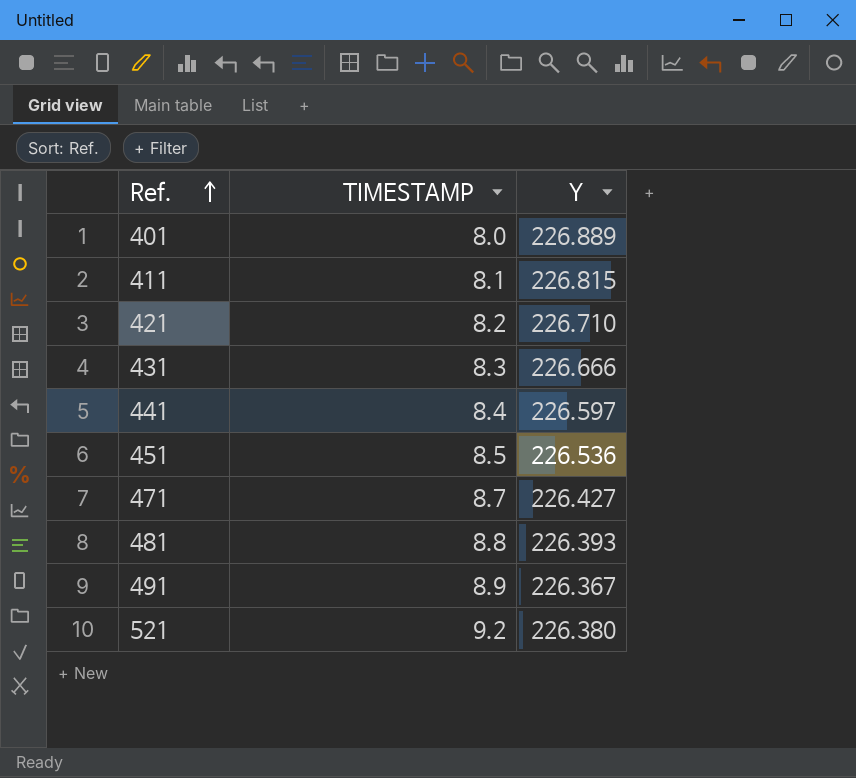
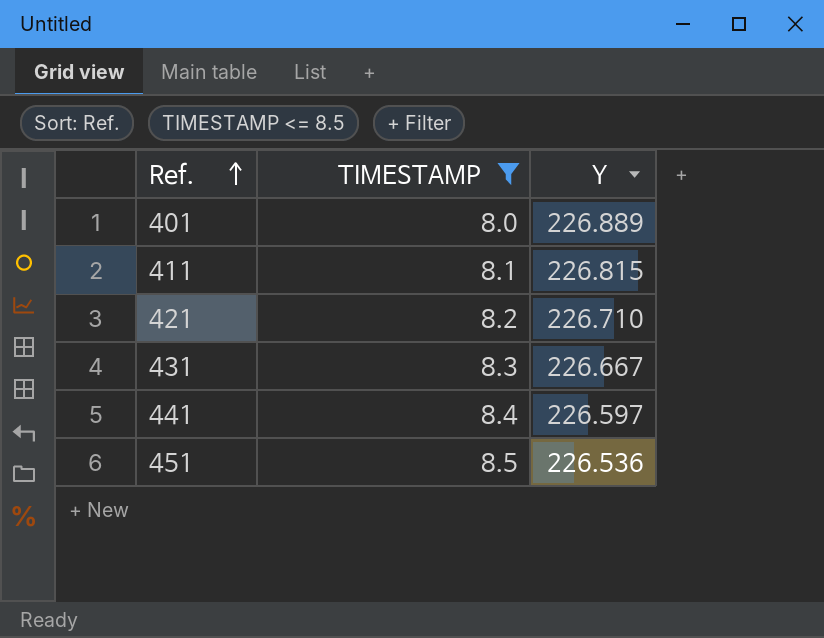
filter: none -> TIMESTAMP <= 8.5
431 | Y: 226.666 -> 226.667

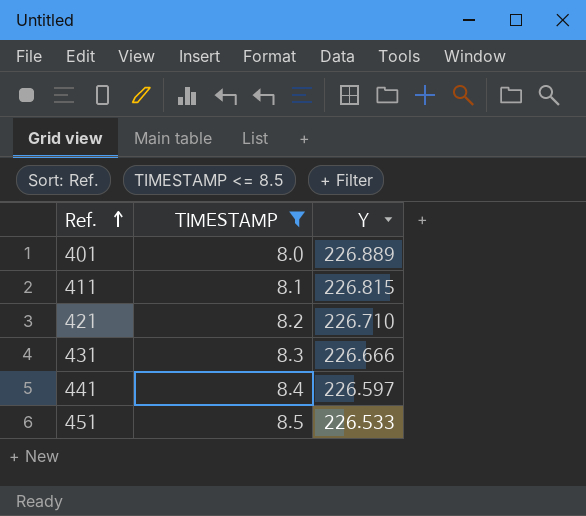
431 | Y: 226.667 -> 226.666
451 | Y: 226.536 -> 226.533

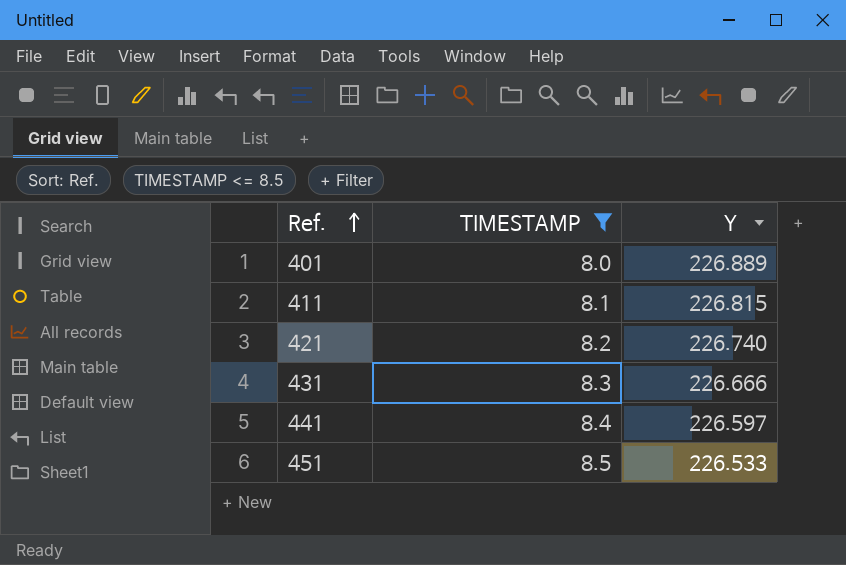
421 | Y: 226.710 -> 226.740

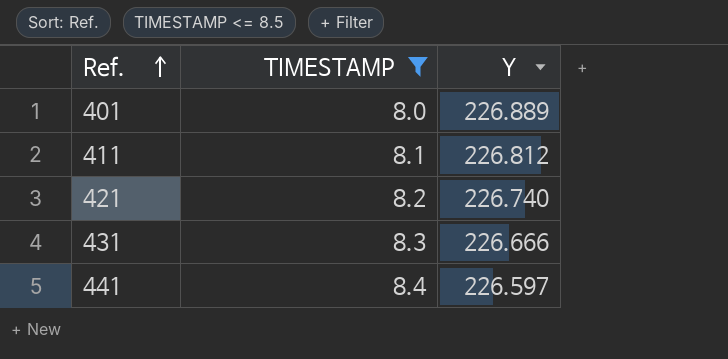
row 451: 8.5 | 226.533 -> none
411 | Y: 226.815 -> 226.812

